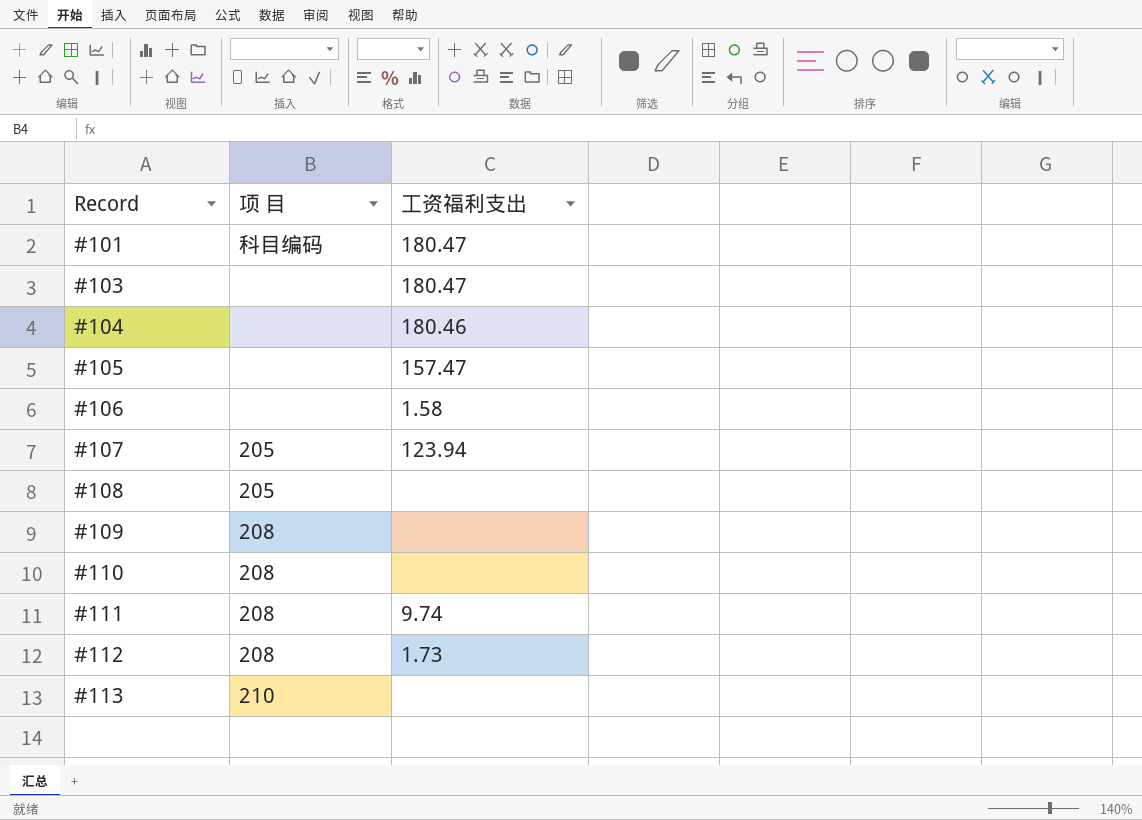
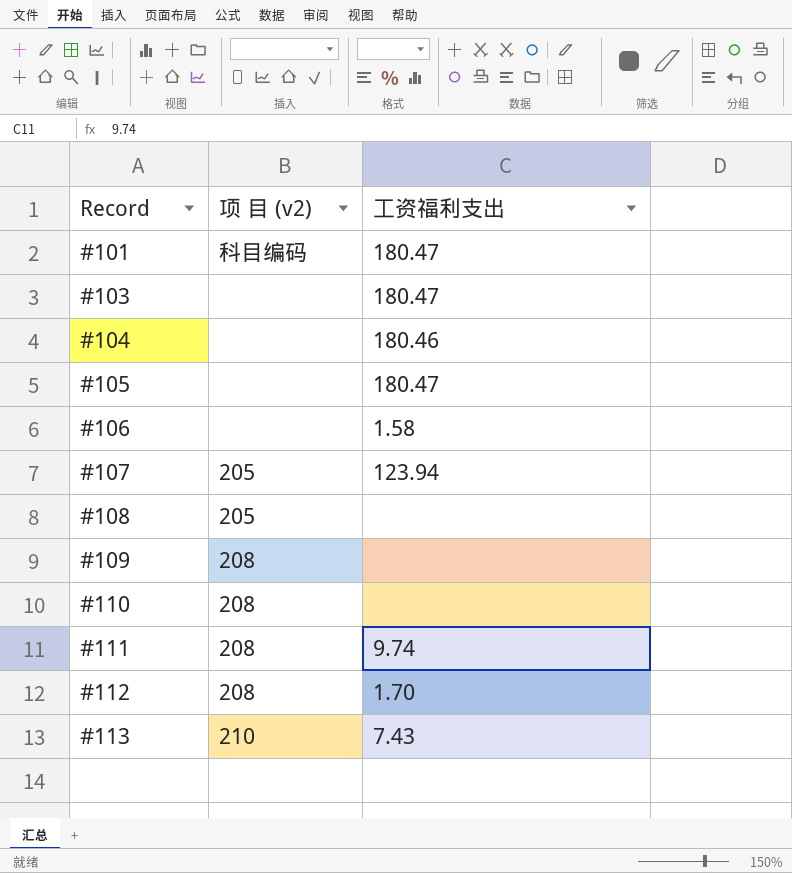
column name: 项 目 -> 项 目 (v2)
#105 | 工资福利支出: 157.47 -> 180.47
#112 | 工资福利支出: 1.73 -> 1.70
#113 | 工资福利支出: none -> 7.43

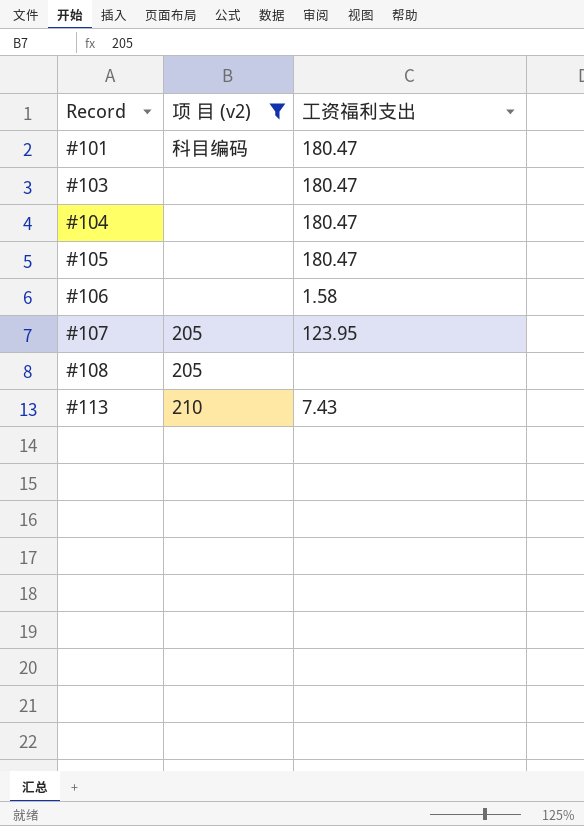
filter: none -> 项 目 (v2) != 208
#104 | 工资福利支出: 180.46 -> 180.47
#107 | 工资福利支出: 123.94 -> 123.95

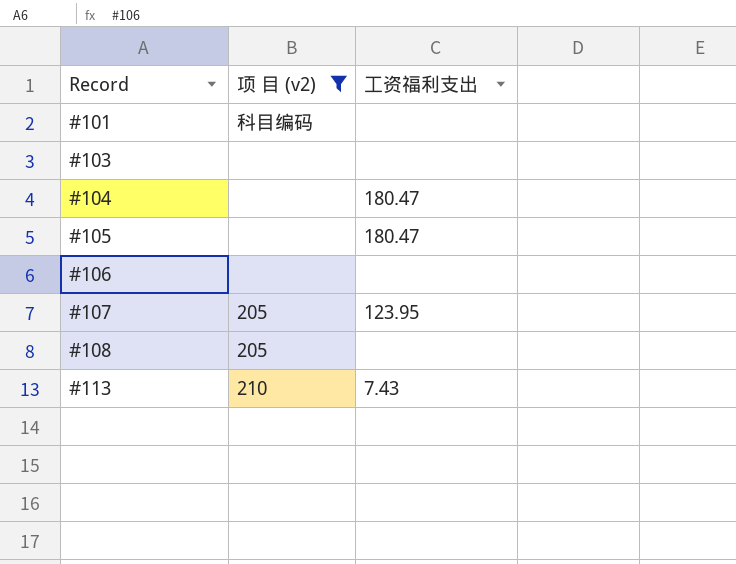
#101 | 工资福利支出: 180.47 -> none
#103 | 工资福利支出: 180.47 -> none
#106 | 工资福利支出: 1.58 -> none

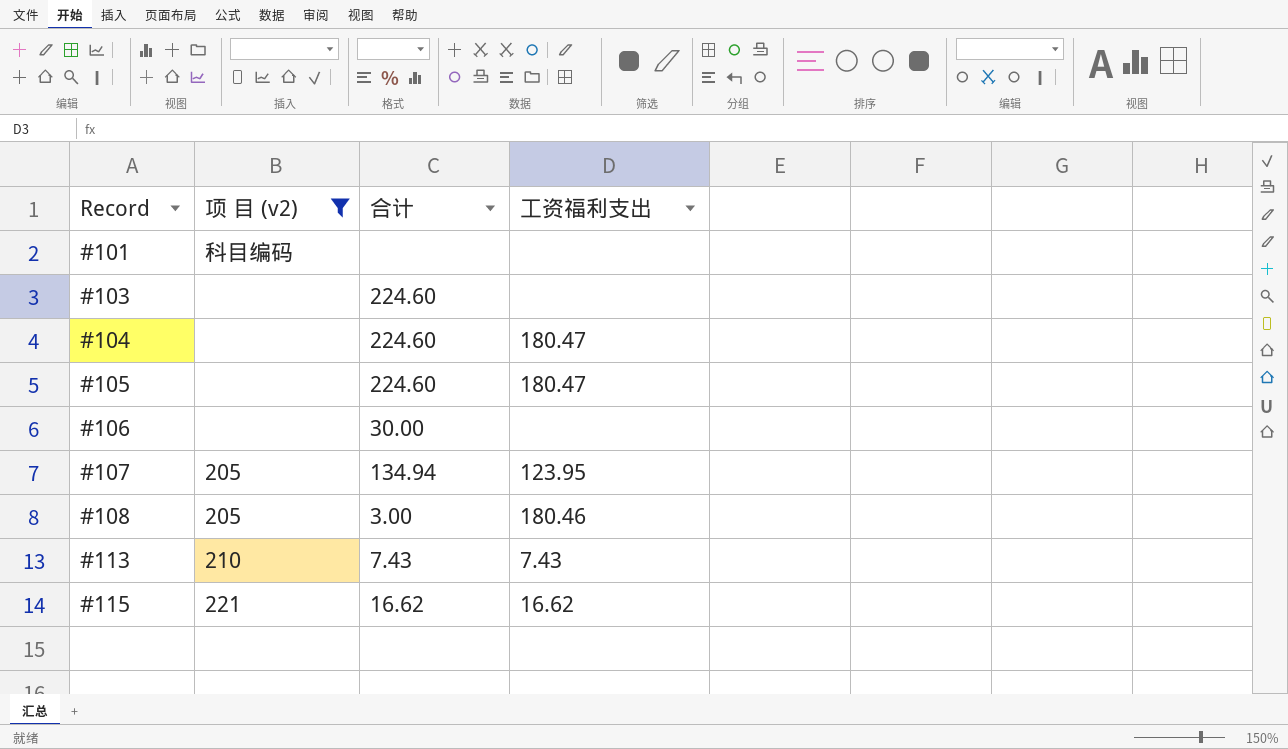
column 合计 | position: none -> 3
#108 | 工资福利支出: none -> 180.46
row #115: none -> 221 | 16.62 | 16.62

